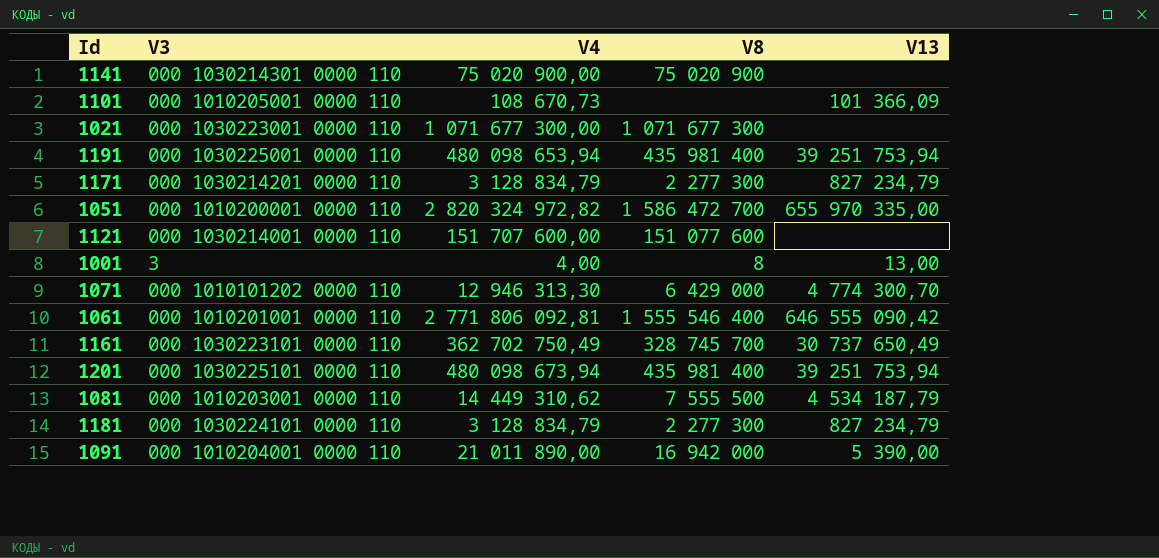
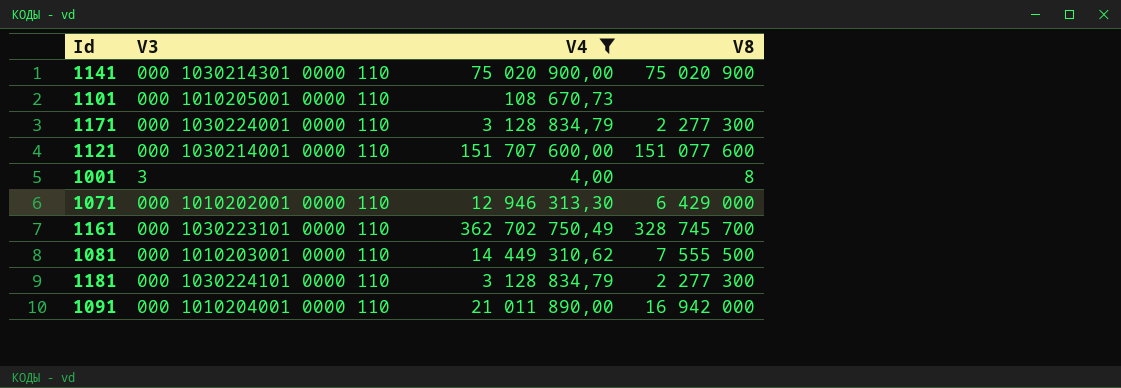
filter: none -> V4 <= 362 702 750,49
column V13 | position: 5 -> none
1171 | V3: 000 1030214201 0000 110 -> 000 1030224001 0000 110
1071 | V3: 000 1010101202 0000 110 -> 000 1010202001 0000 110

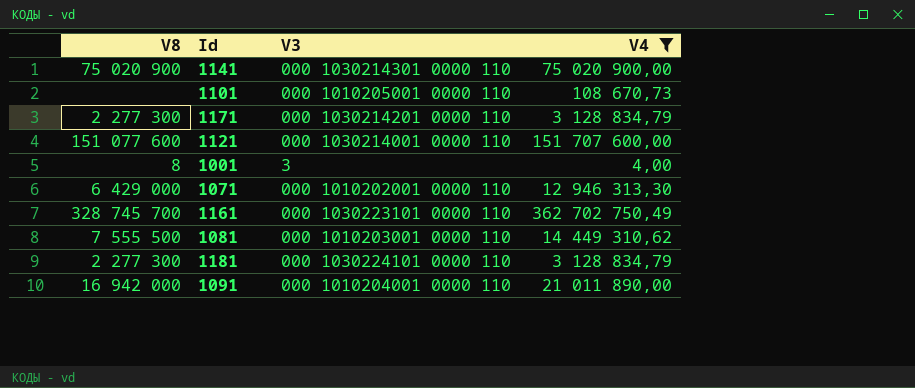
column V8 | position: 4 -> 1
1171 | V3: 000 1030224001 0000 110 -> 000 1030214201 0000 110

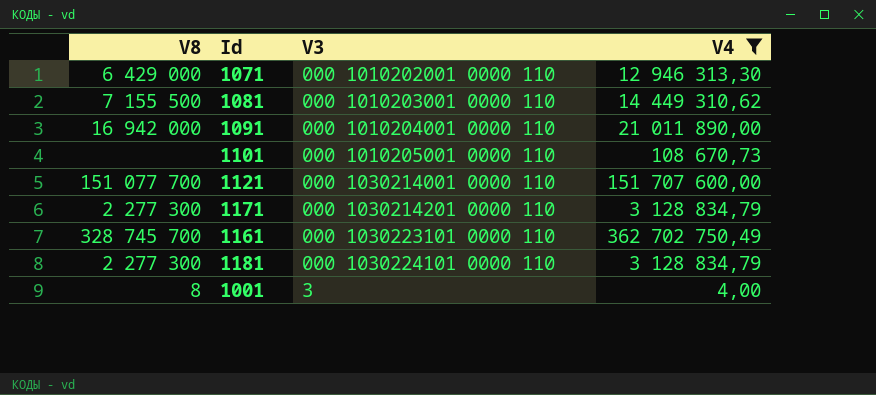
row order: none -> V3 ascending
row 1141: 75 020 900 | 000 1030214301 0000 110 | 75 020 900,00 -> none
1081 | V8: 7 555 500 -> 7 155 500
1121 | V8: 151 077 600 -> 151 077 700

